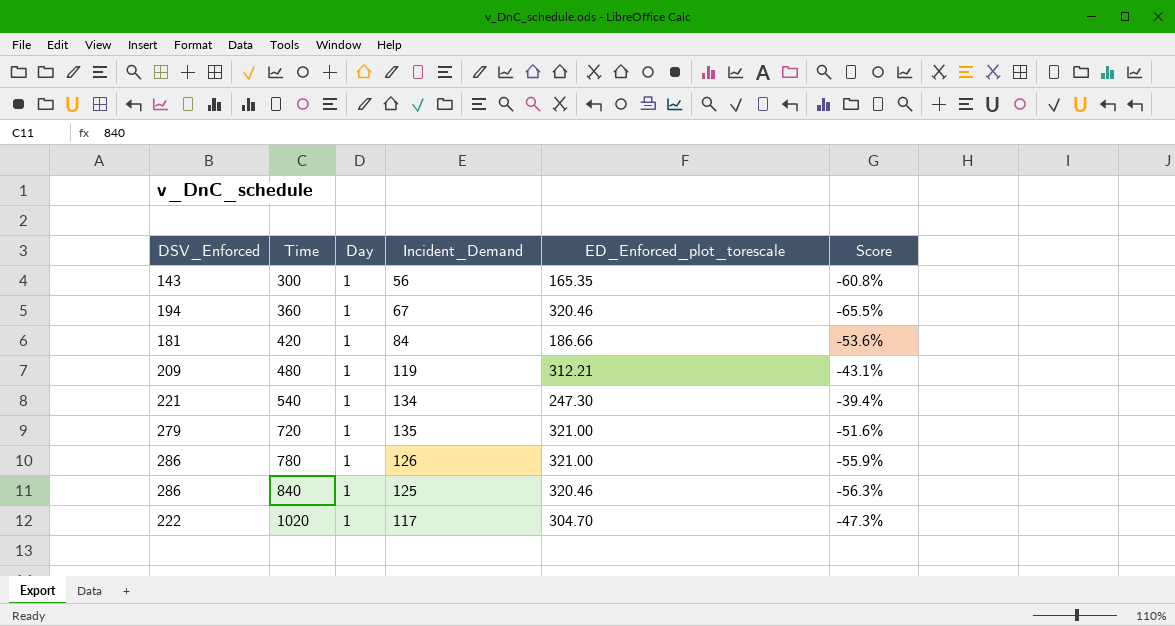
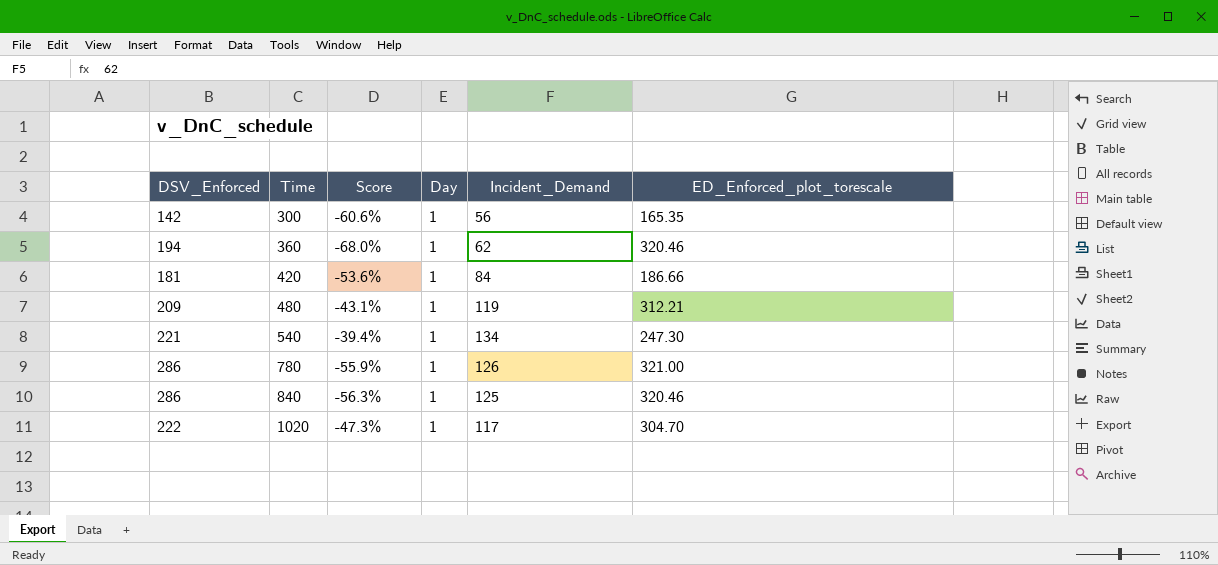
column Score | position: 6 -> 3
row 720: 279 | 1 | 135 | 321.00 | -51.6% -> none
300 | DSV_Enforced: 143 -> 142
300 | Score: -60.8% -> -60.6%
360 | Score: -65.5% -> -68.0%
360 | Incident_Demand: 67 -> 62

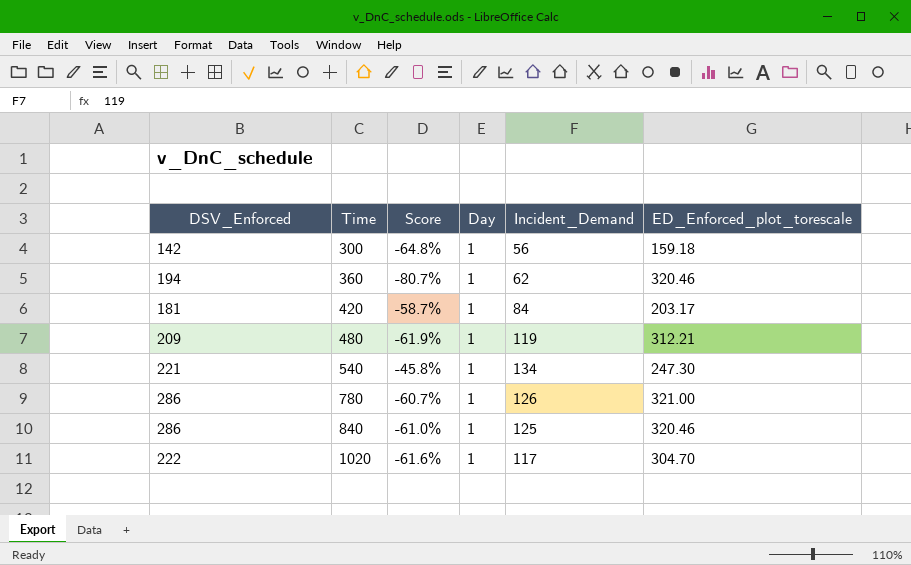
column Score | formula: ([Incident_Demand] - [DSV_Enforced]) / [DSV_Enforced] -> ([Incident_Demand] - [ED_Enforced_plot_torescale]) / [ED_Enforced_plot_torescale]
300 | ED_Enforced_plot_torescale: 165.35 -> 159.18
420 | ED_Enforced_plot_torescale: 186.66 -> 203.17

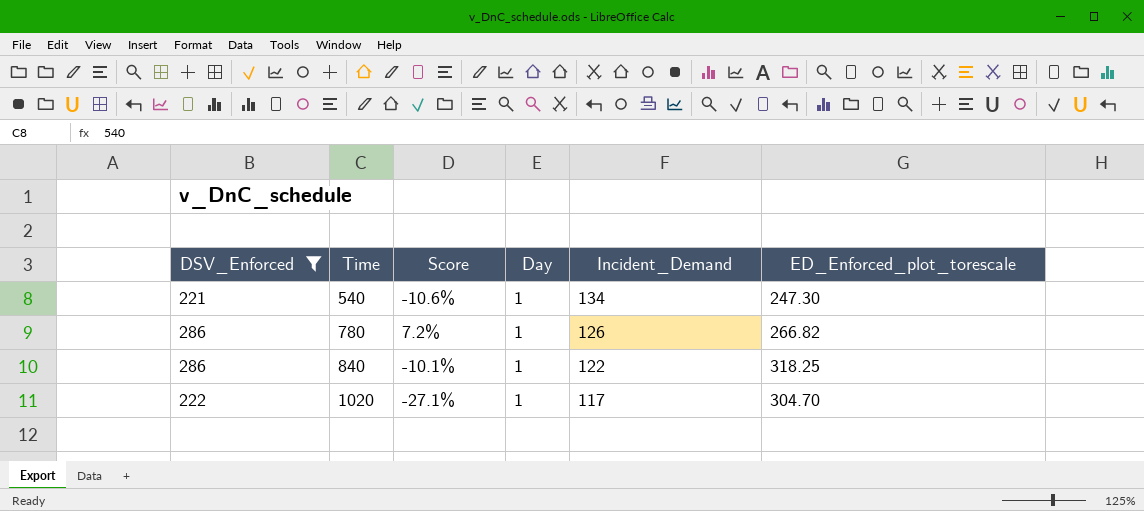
filter: none -> DSV_Enforced >= 221
column Score | formula: ([Incident_Demand] - [ED_Enforced_plot_torescale]) / [ED_Enforced_plot_torescale] -> ([DSV_Enforced] - [ED_Enforced_plot_torescale]) / [ED_Enforced_plot_torescale]
780 | ED_Enforced_plot_torescale: 321.00 -> 266.82
840 | Incident_Demand: 125 -> 122
840 | ED_Enforced_plot_torescale: 320.46 -> 318.25

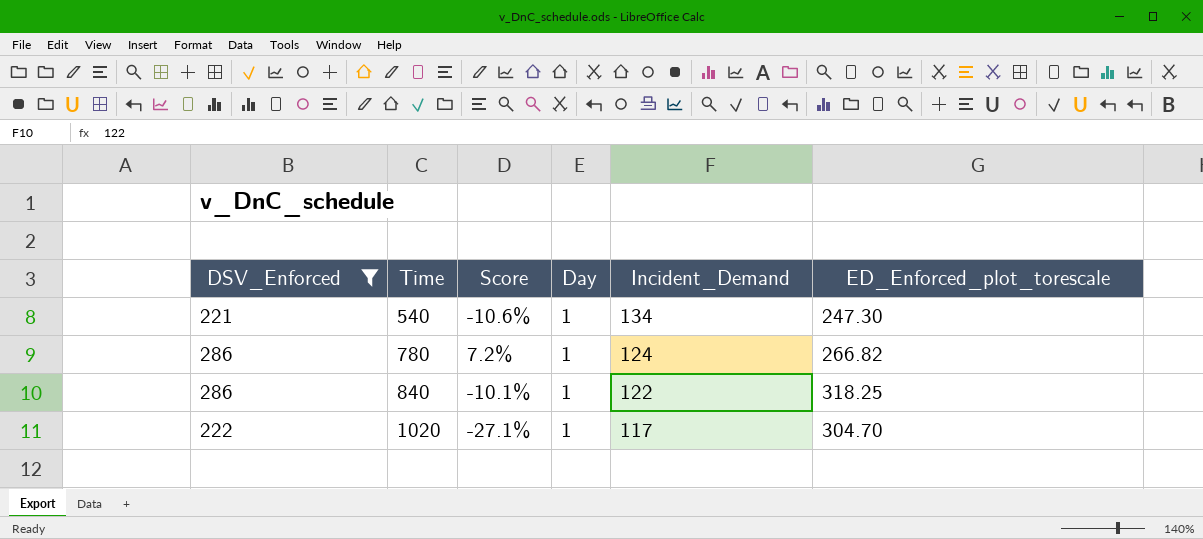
780 | Incident_Demand: 126 -> 124

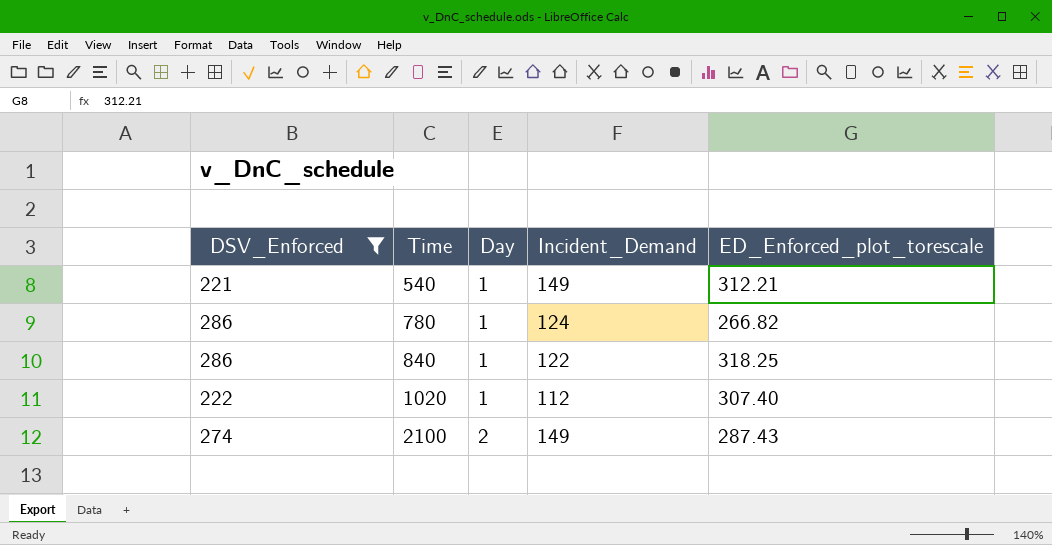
column Score | formula: ([DSV_Enforced] - [ED_Enforced_plot_torescale]) / [ED_Enforced_plot_torescale] -> none
540 | Incident_Demand: 134 -> 149
540 | ED_Enforced_plot_torescale: 247.30 -> 312.21
1020 | Incident_Demand: 117 -> 112
1020 | ED_Enforced_plot_torescale: 304.70 -> 307.40
row 2100: none -> 274 | 2 | 149 | 287.43

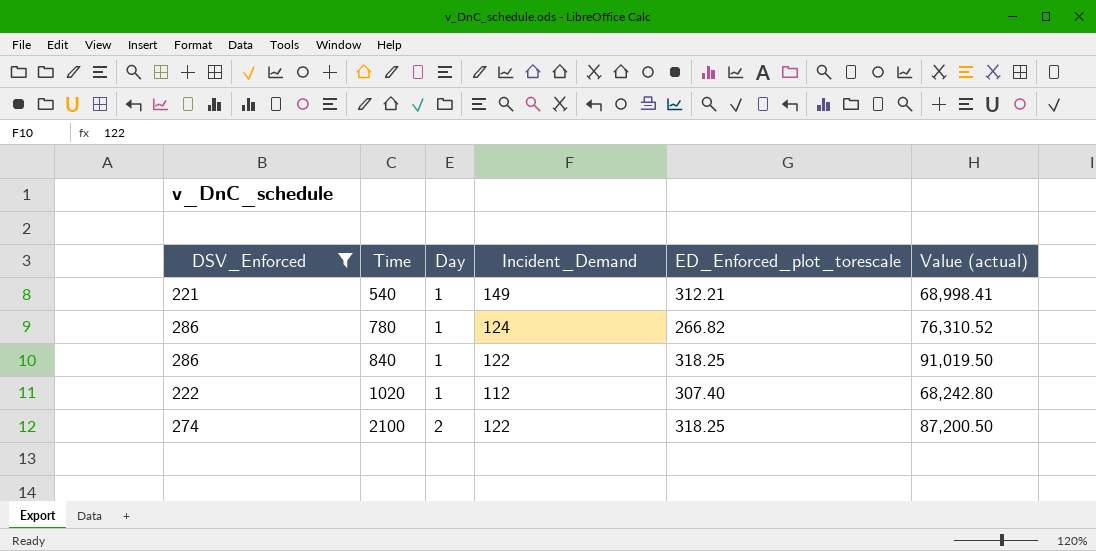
column Value (actual) | formula: none -> [DSV_Enforced] * [ED_Enforced_plot_torescale]
2100 | Incident_Demand: 149 -> 122
2100 | ED_Enforced_plot_torescale: 287.43 -> 318.25

